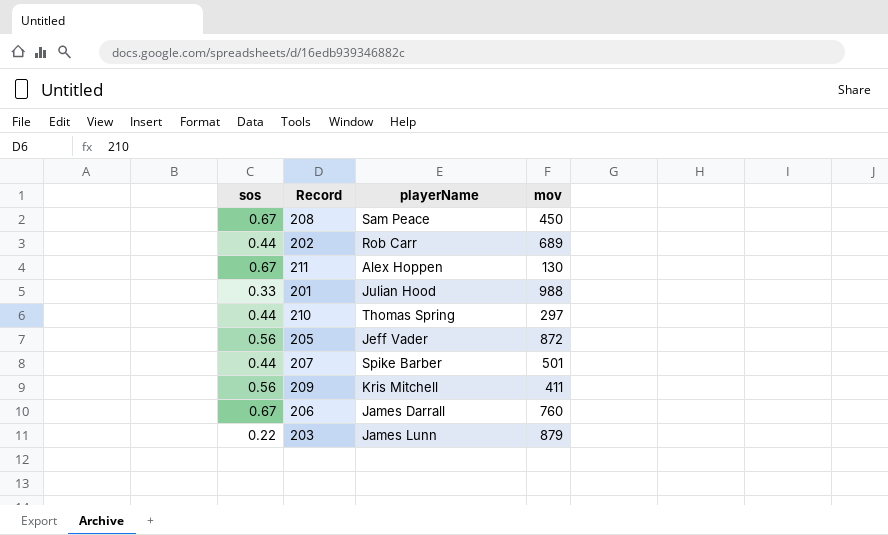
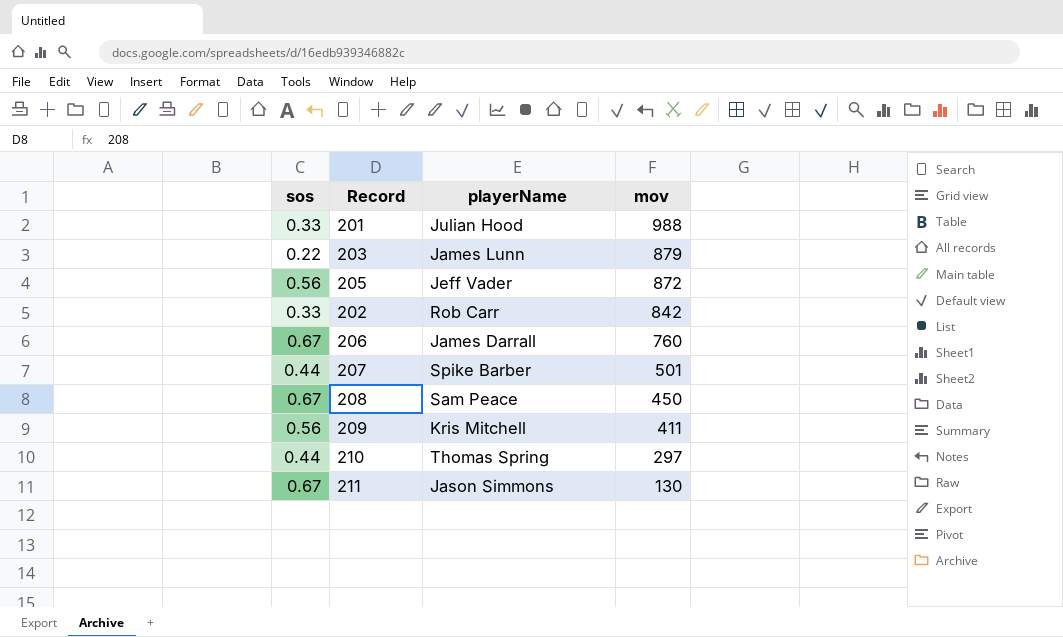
row order: none -> mov descending
202 | sos: 0.44 -> 0.33
202 | mov: 689 -> 842
211 | playerName: Alex Hoppen -> Jason Simmons

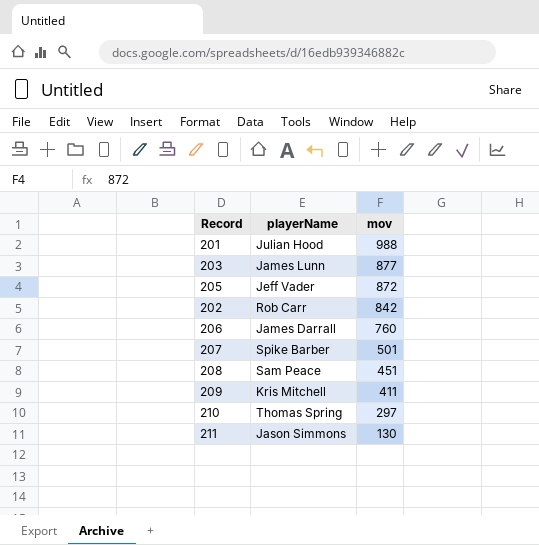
column sos | position: 1 -> none
203 | mov: 879 -> 877
208 | mov: 450 -> 451

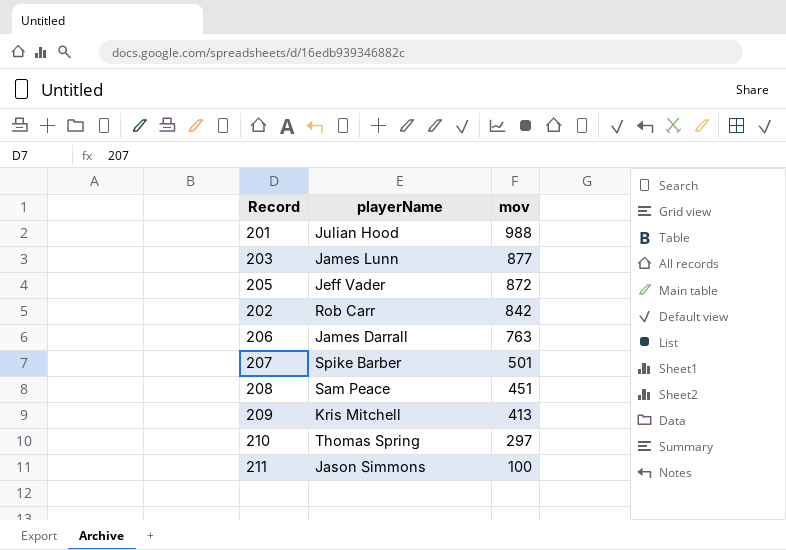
206 | mov: 760 -> 763
209 | mov: 411 -> 413
211 | mov: 130 -> 100

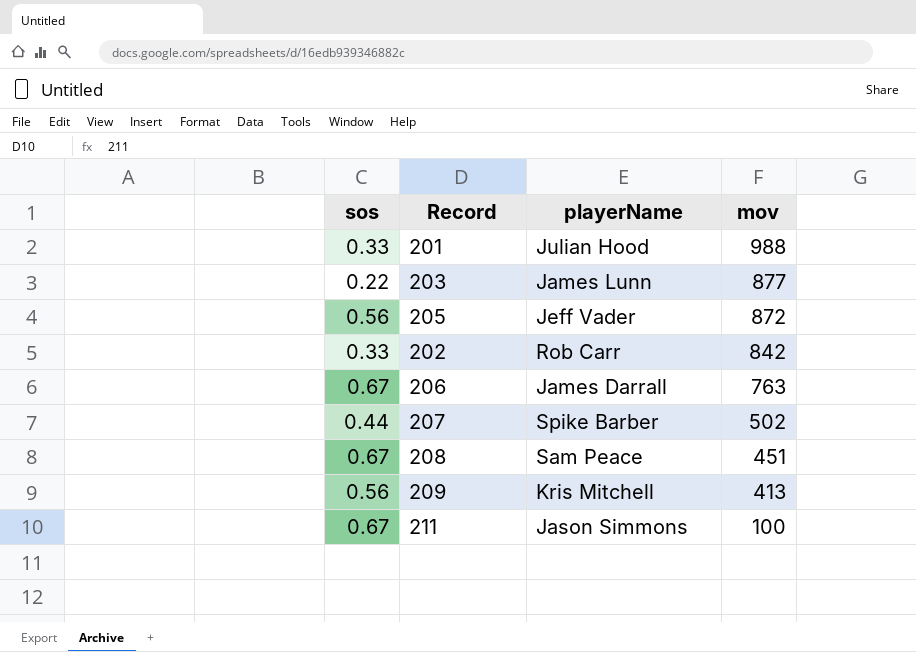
column sos | position: none -> 1
row 210: Thomas Spring | 297 -> none
207 | mov: 501 -> 502

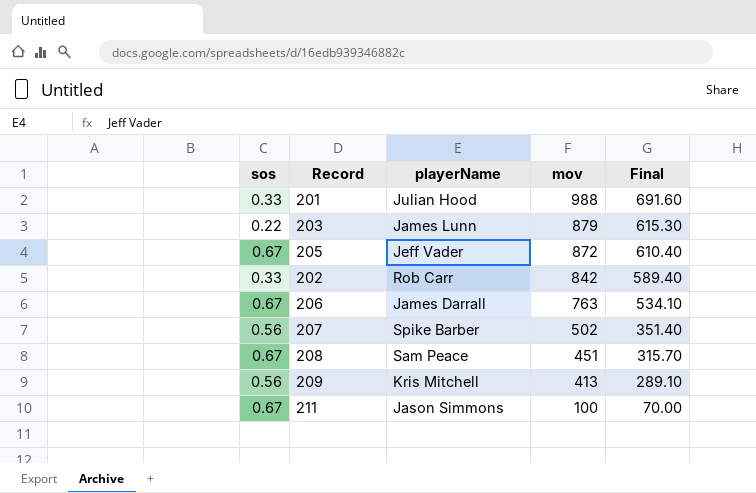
column Final | formula: none -> [mov] * 0.7
203 | mov: 877 -> 879
205 | sos: 0.56 -> 0.67
207 | sos: 0.44 -> 0.56

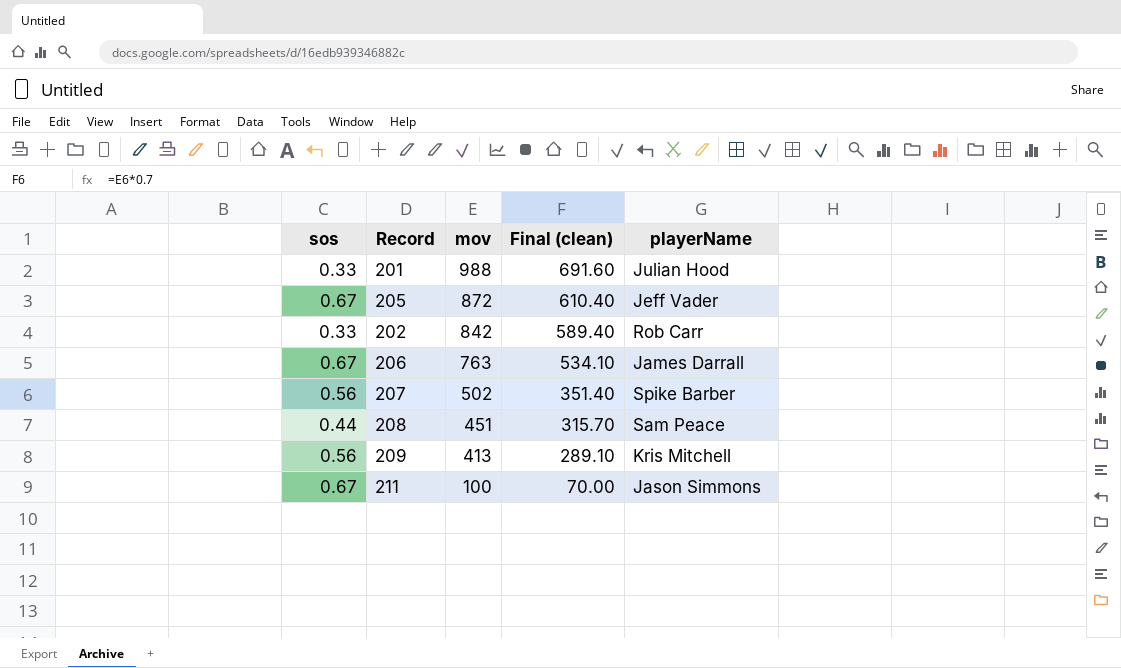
column name: Final -> Final (clean)
column playerName | position: 3 -> 5
row 203: 0.22 | James Lunn | 879 | 615.30 -> none
208 | sos: 0.67 -> 0.44

